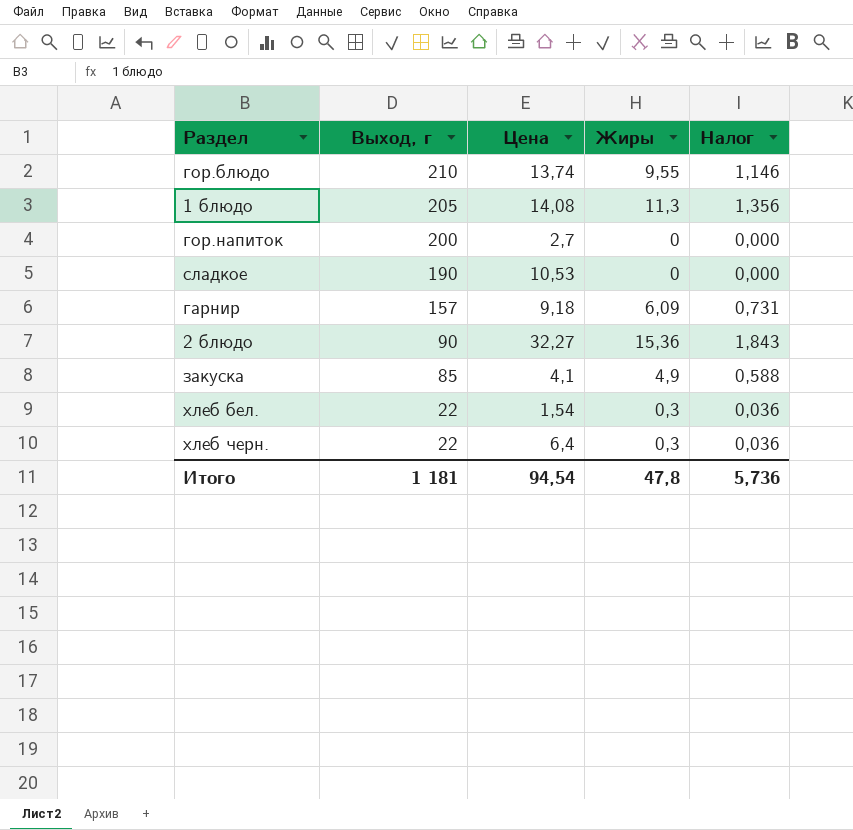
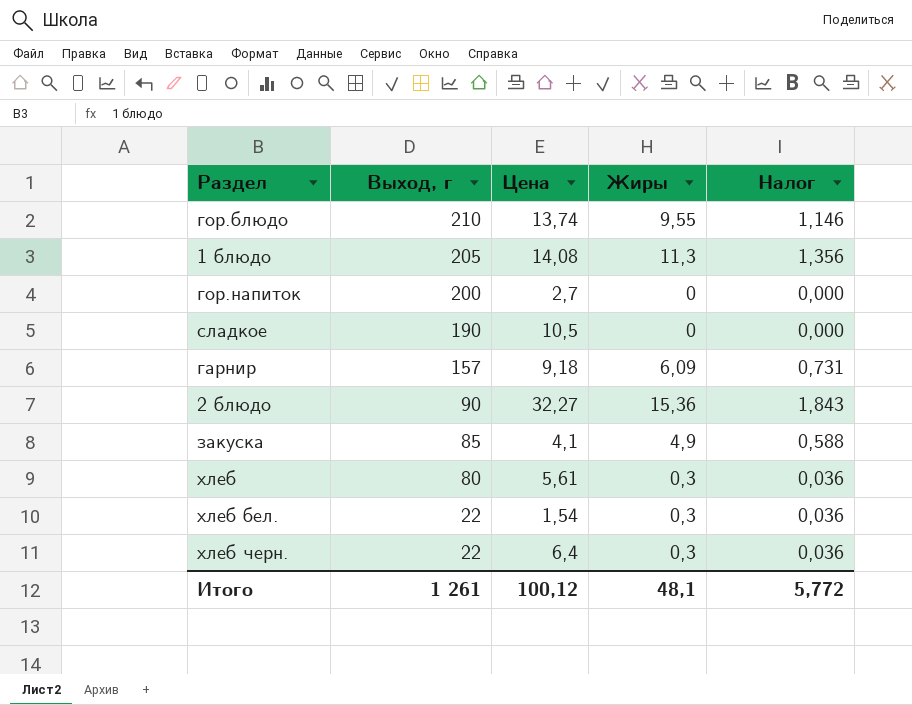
сладкое | Цена: 10,53 -> 10,5
row хлеб: none -> 80 | 5,61 | 0,3 | 0,036
Итого | Выход, г: 1 181 -> 1 261
Итого | Цена: 94,54 -> 100,12
Итого | Жиры: 47,8 -> 48,1
Итого | Налог: 5,736 -> 5,772

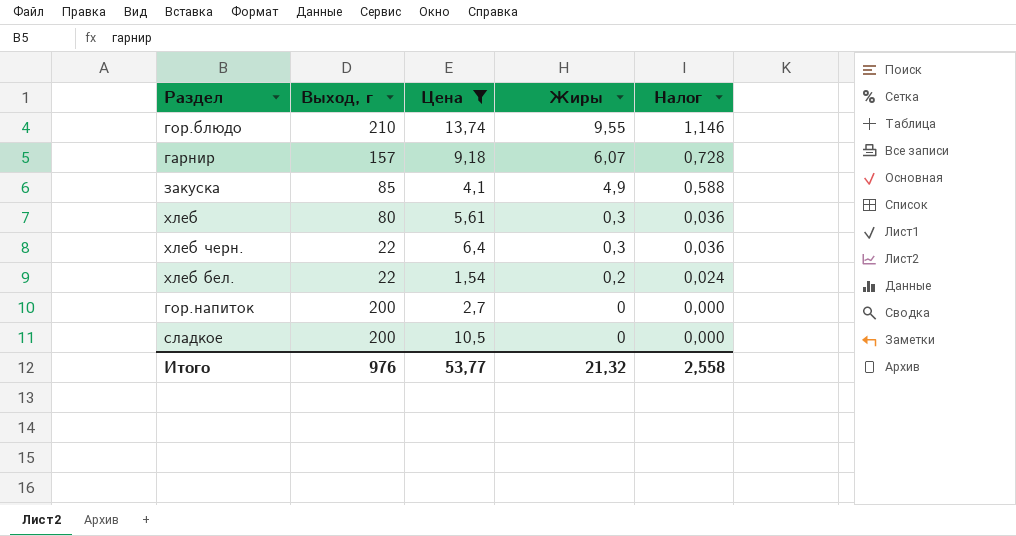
filter: none -> Цена <= 13,74
row order: Выход, г descending -> Жиры descending
гарнир | Жиры: 6,09 -> 6,07
гарнир | Налог: 0,731 -> 0,728
хлеб бел. | Жиры: 0,3 -> 0,2
хлеб бел. | Налог: 0,036 -> 0,024
сладкое | Выход, г: 190 -> 200
Итого | Выход, г: 1 261 -> 976
Итого | Цена: 100,12 -> 53,77
Итого | Жиры: 48,1 -> 21,32
Итого | Налог: 5,772 -> 2,558

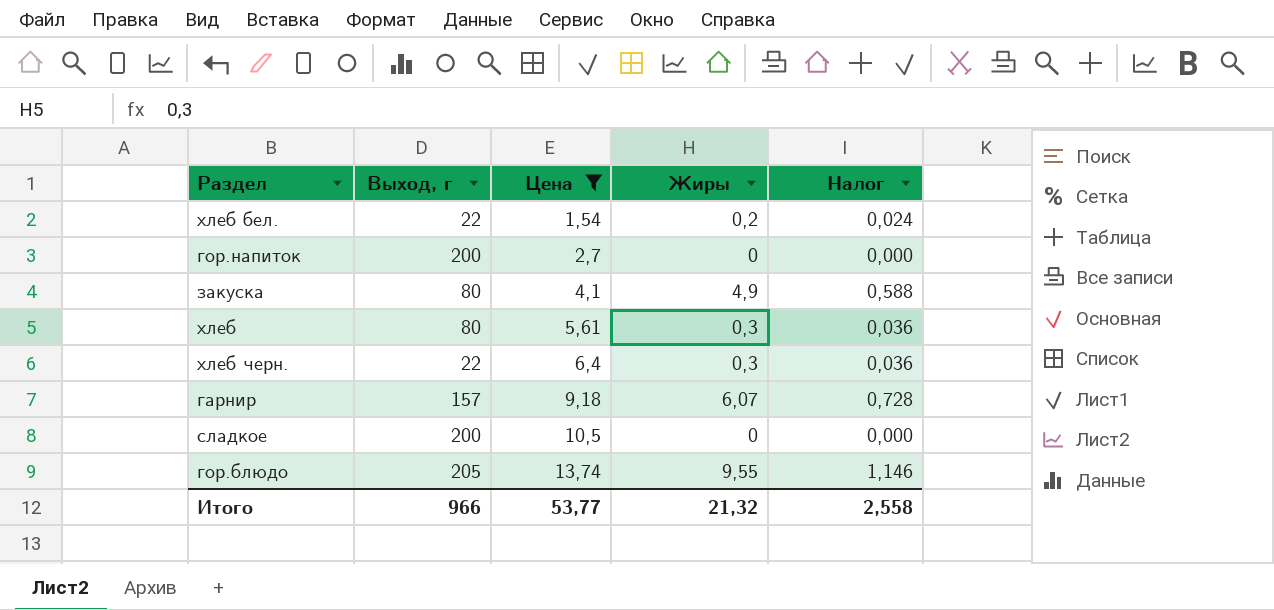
row order: Жиры descending -> Цена ascending
закуска | Выход, г: 85 -> 80
гор.блюдо | Выход, г: 210 -> 205
Итого | Выход, г: 976 -> 966

